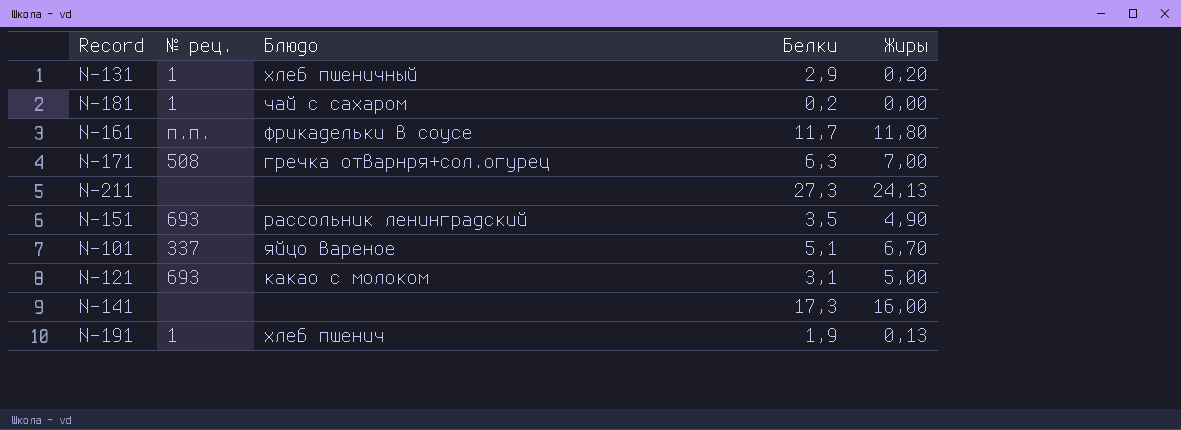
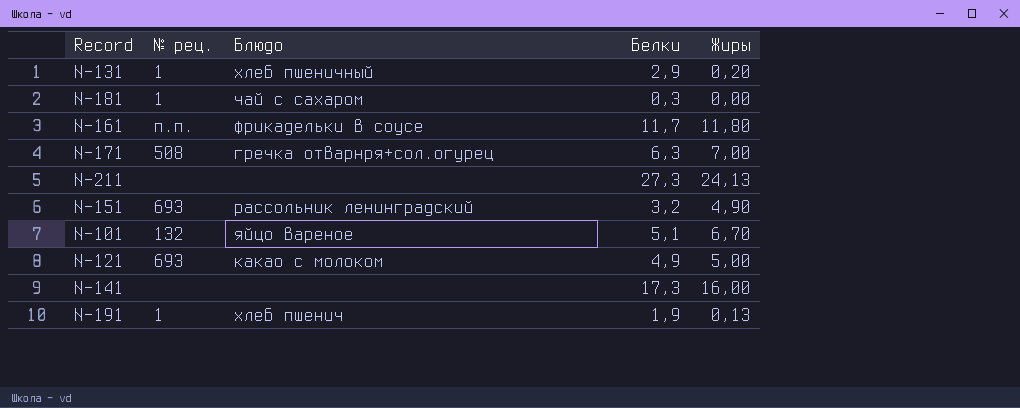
N-181 | Белки: 0,2 -> 0,3
N-151 | Белки: 3,5 -> 3,2
N-101 | № рец.: 337 -> 132
N-121 | Белки: 3,1 -> 4,9

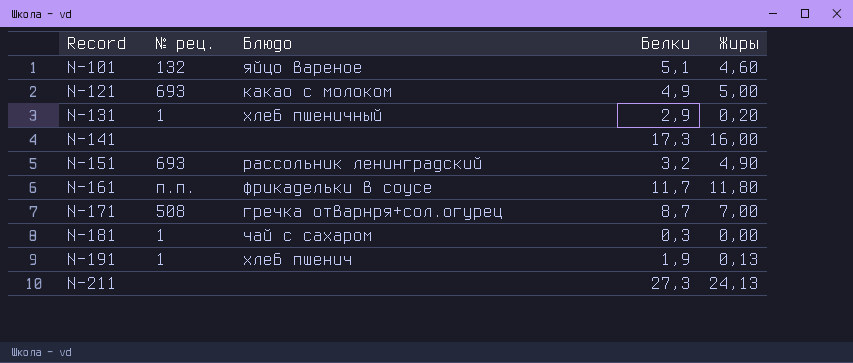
row order: none -> Record ascending
N-101 | Жиры: 6,70 -> 4,60
N-171 | Белки: 6,3 -> 8,7

